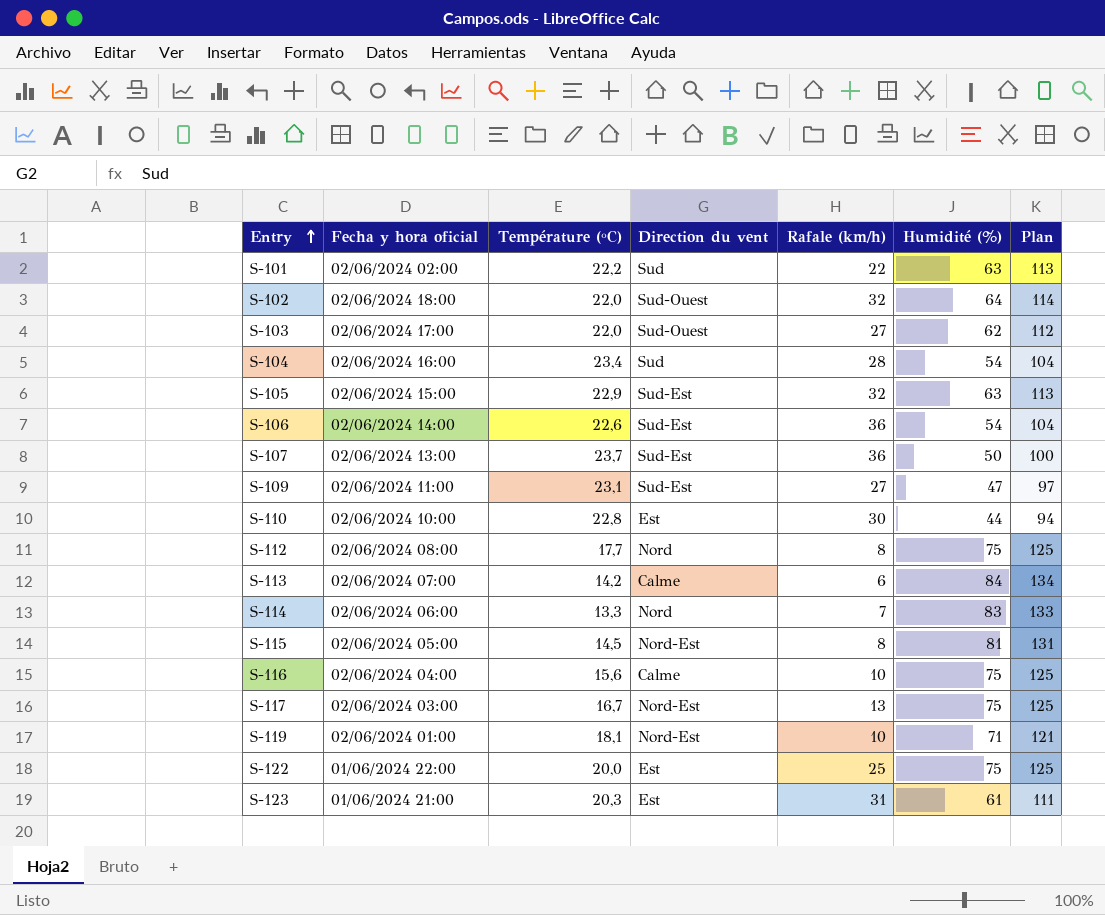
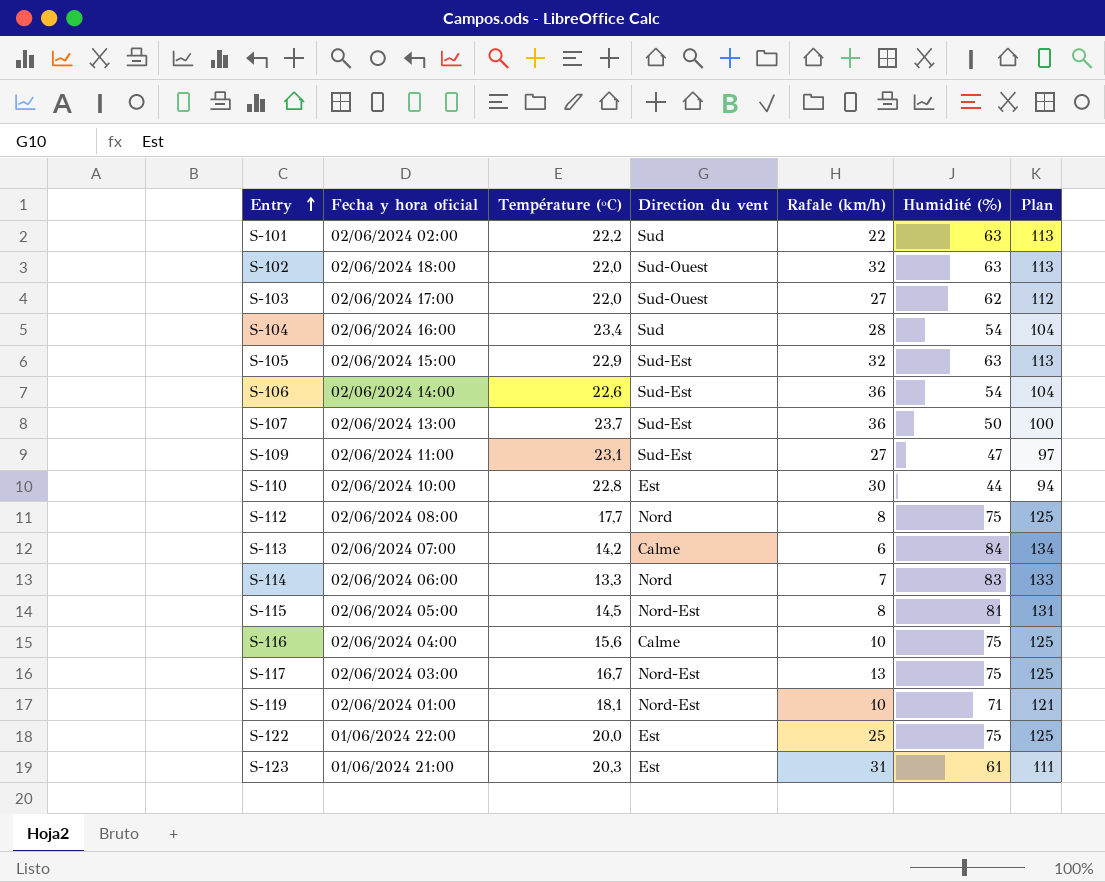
S-102 | Humidité (%): 64 -> 63
S-102 | Plan: 114 -> 113

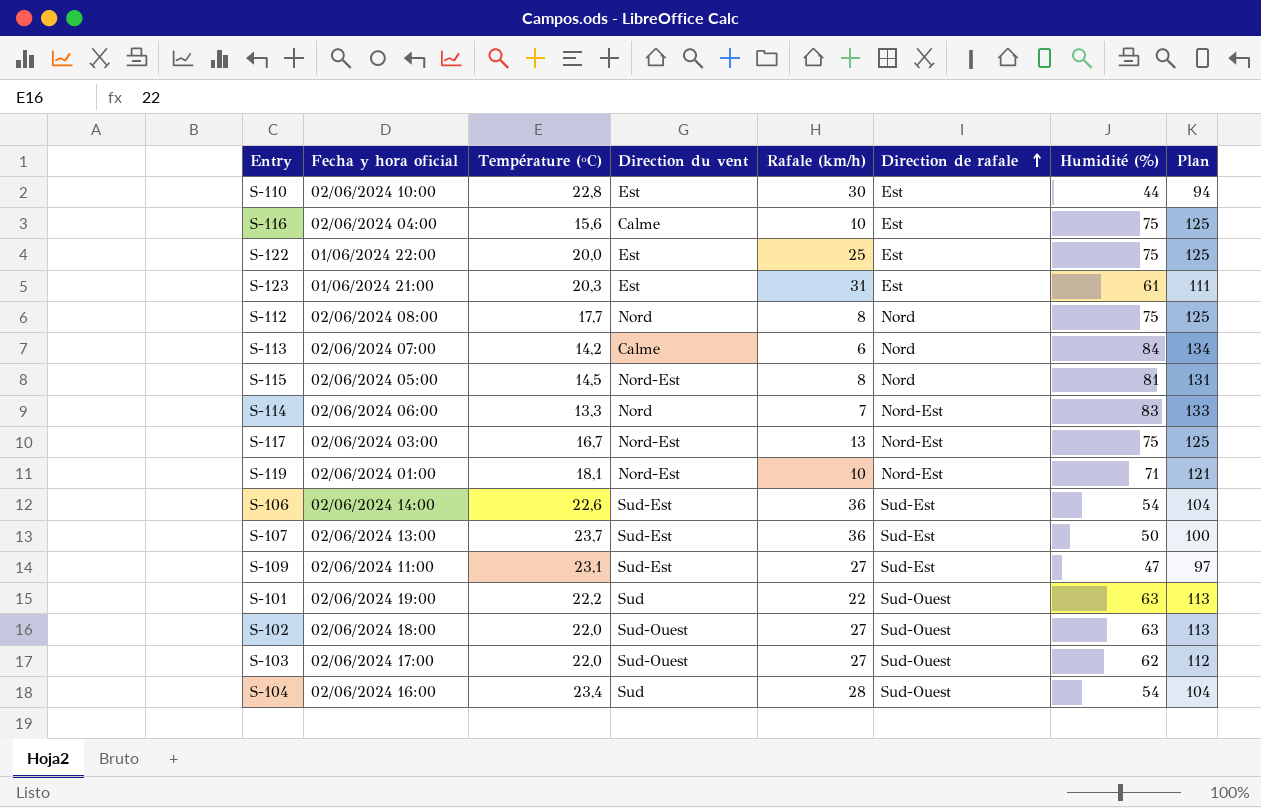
row order: Entry ascending -> Direction de rafale ascending
column Direction de rafale | position: none -> 6
row S-105: 02/06/2024 15:00 | 22,9 | Sud-Est | 32 | 63 | 113 -> none
S-101 | Fecha y hora oficial: 02/06/2024 02:00 -> 02/06/2024 19:00
S-102 | Rafale (km/h): 32 -> 27

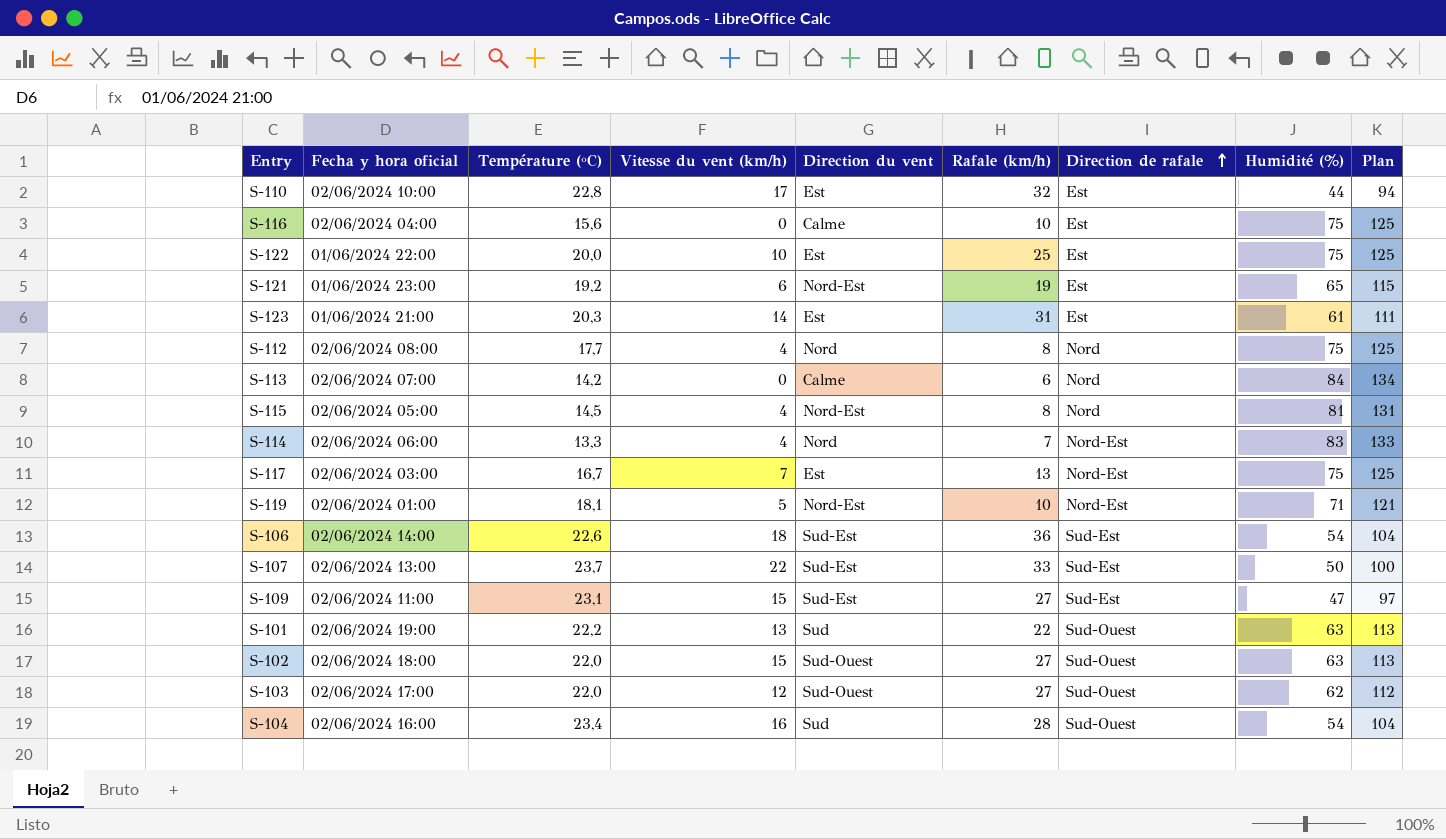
column Vitesse du vent (km/h) | position: none -> 4
S-110 | Rafale (km/h): 30 -> 32
row S-121: none -> 01/06/2024 23:00 | 19,2 | 6 | Nord-Est | 19 | Est | 65 | 115
S-117 | Direction du vent: Nord-Est -> Est
S-107 | Rafale (km/h): 36 -> 33

